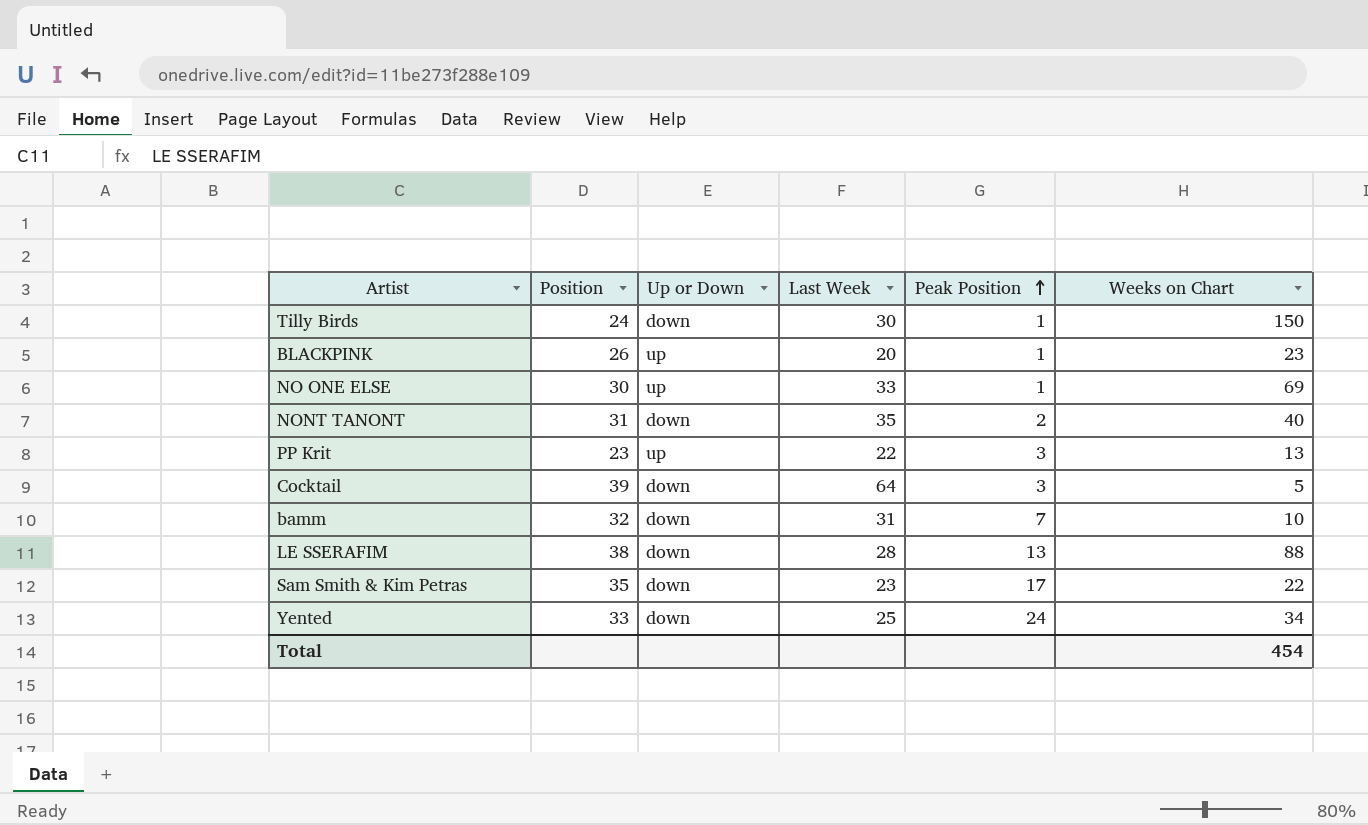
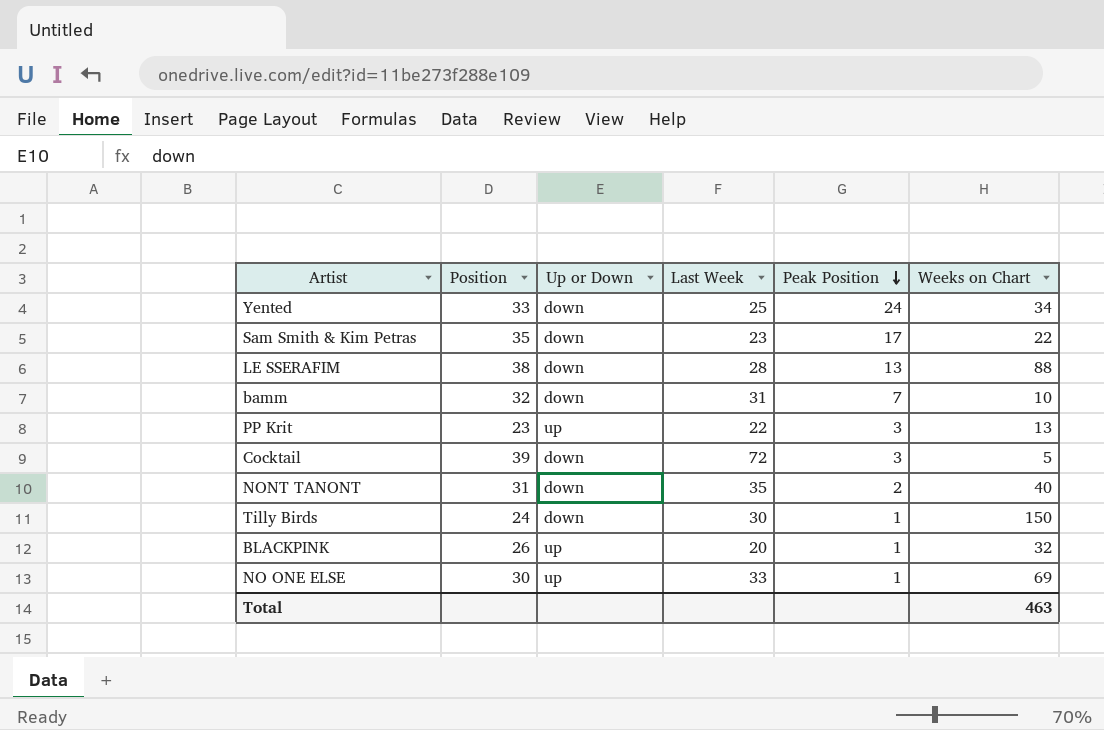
row order: Peak Position ascending -> Peak Position descending
Cocktail | Last Week: 64 -> 72
BLACKPINK | Weeks on Chart: 23 -> 32
Total | Weeks on Chart: 454 -> 463

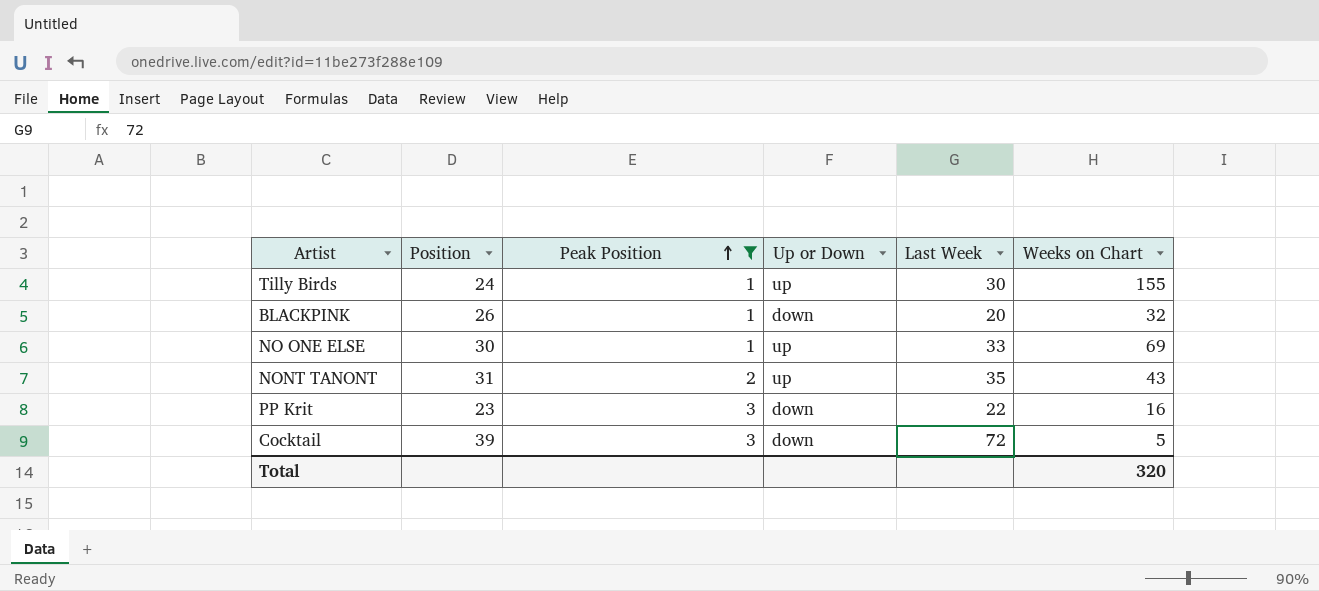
filter: none -> Peak Position <= 3
row order: Peak Position descending -> Peak Position ascending
column Peak Position | position: 5 -> 3
Tilly Birds | Up or Down: down -> up
Tilly Birds | Weeks on Chart: 150 -> 155
BLACKPINK | Up or Down: up -> down
NONT TANONT | Up or Down: down -> up
NONT TANONT | Weeks on Chart: 40 -> 43
PP Krit | Up or Down: up -> down
PP Krit | Weeks on Chart: 13 -> 16
Total | Weeks on Chart: 463 -> 320

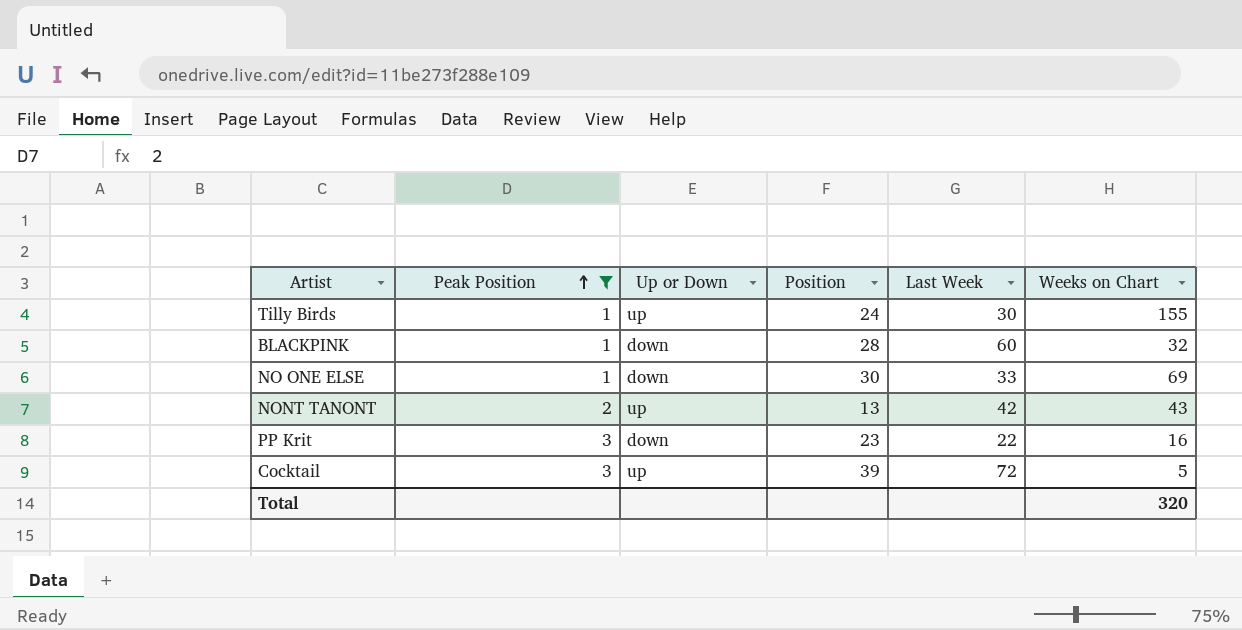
column Position | position: 2 -> 4
BLACKPINK | Position: 26 -> 28
BLACKPINK | Last Week: 20 -> 60
NO ONE ELSE | Up or Down: up -> down
NONT TANONT | Position: 31 -> 13
NONT TANONT | Last Week: 35 -> 42
Cocktail | Up or Down: down -> up

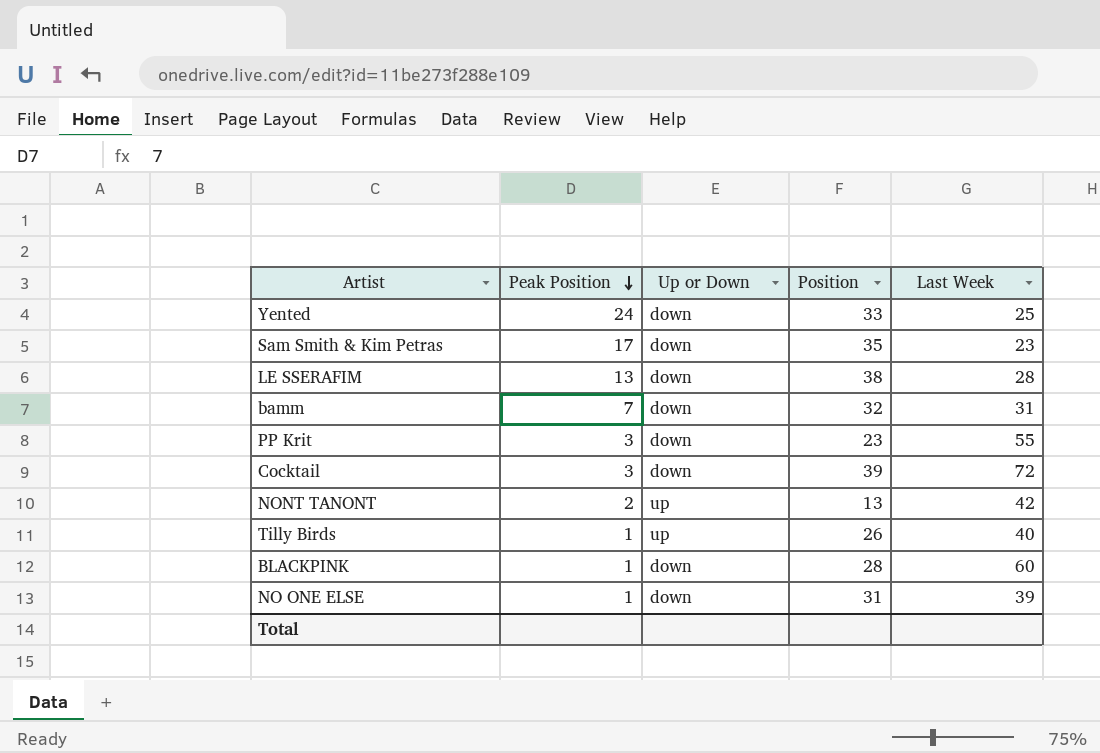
filter: Peak Position <= 3 -> none
row order: Peak Position ascending -> Peak Position descending
column Weeks on Chart | position: 6 -> none
PP Krit | Last Week: 22 -> 55
Cocktail | Up or Down: up -> down
Tilly Birds | Position: 24 -> 26
Tilly Birds | Last Week: 30 -> 40
NO ONE ELSE | Position: 30 -> 31
NO ONE ELSE | Last Week: 33 -> 39

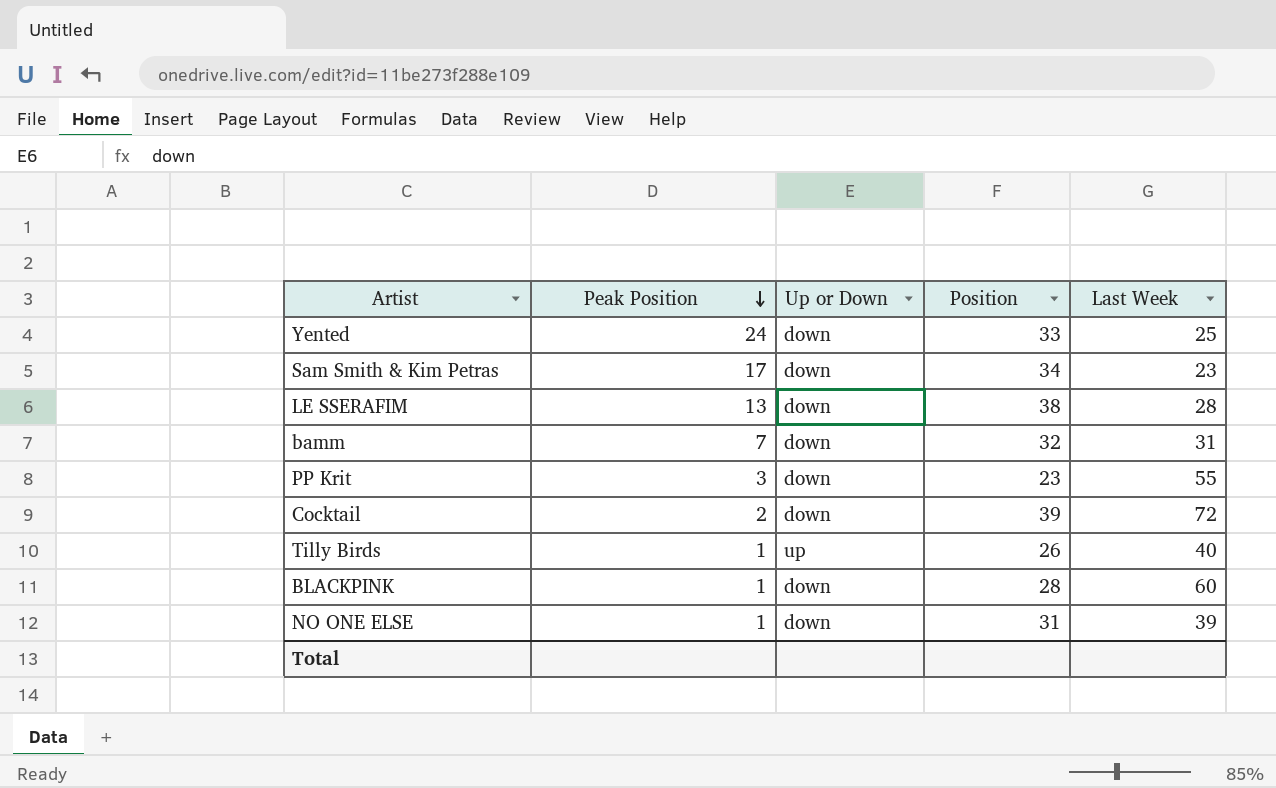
row NONT TANONT: 2 | up | 13 | 42 -> none
Sam Smith & Kim Petras | Position: 35 -> 34
Cocktail | Peak Position: 3 -> 2

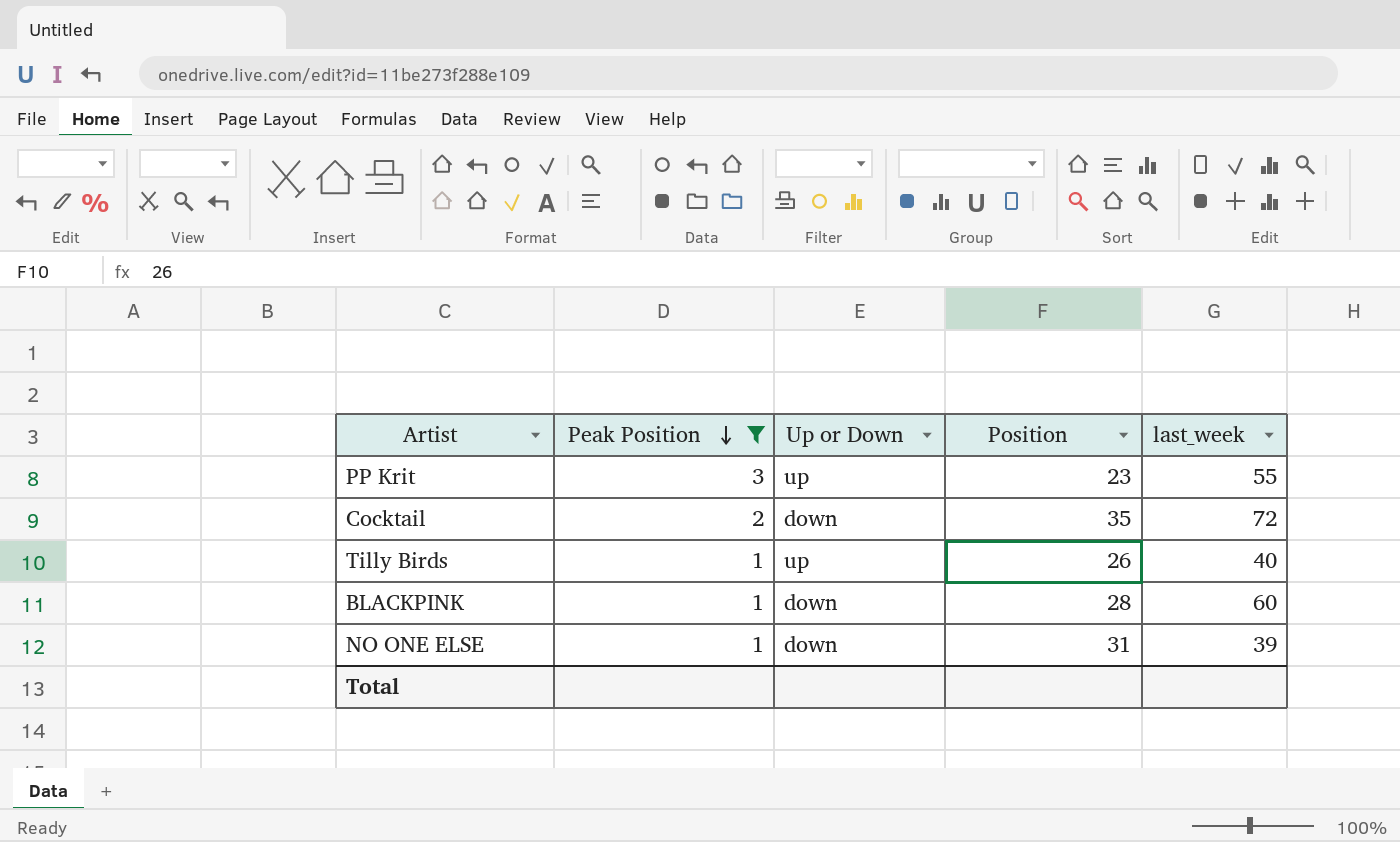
filter: none -> Peak Position <= 3
column name: Last Week -> last_week
PP Krit | Up or Down: down -> up
Cocktail | Position: 39 -> 35

